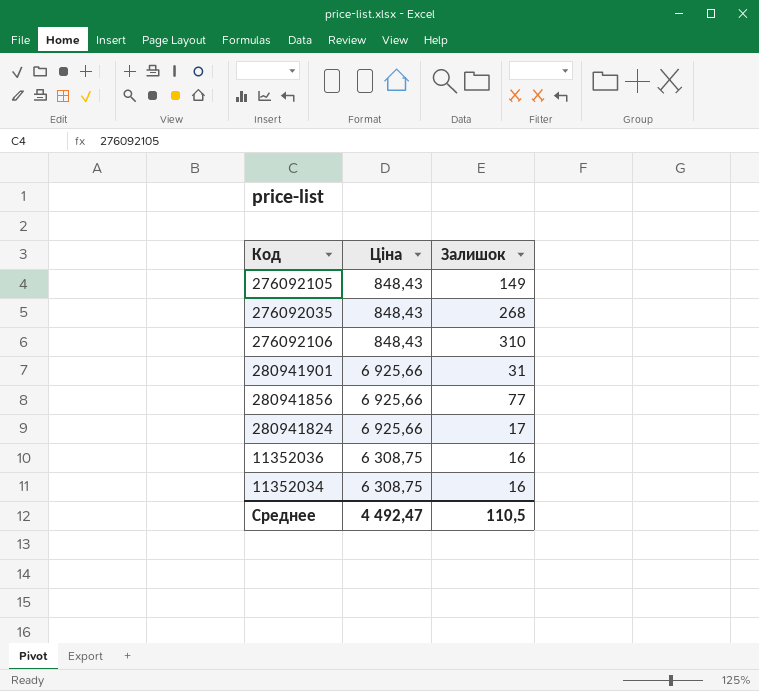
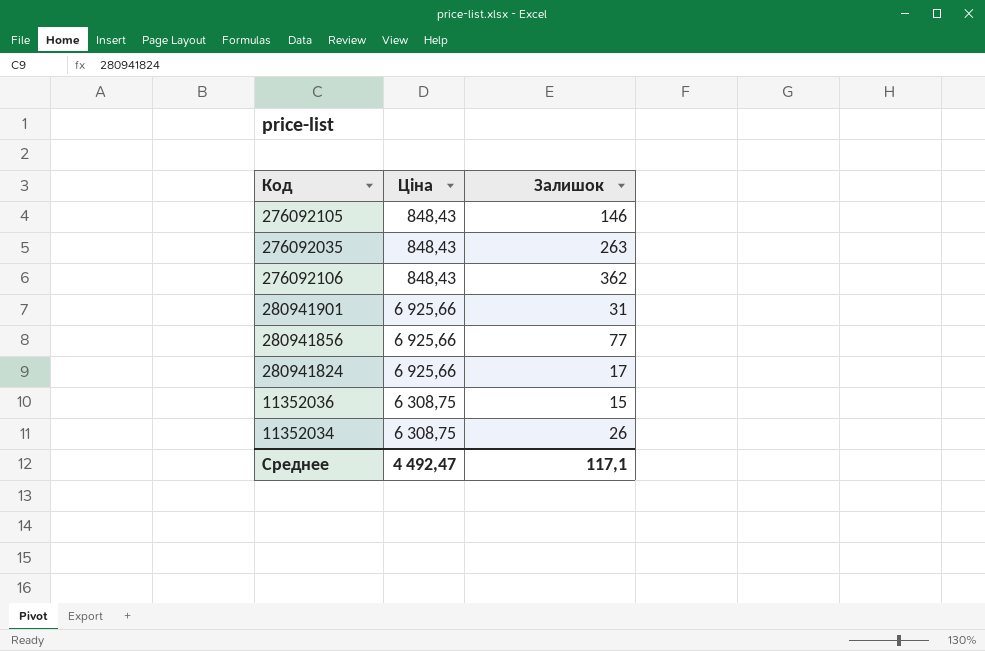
276092105 | Залишок: 149 -> 146
276092035 | Залишок: 268 -> 263
276092106 | Залишок: 310 -> 362
11352036 | Залишок: 16 -> 15
11352034 | Залишок: 16 -> 26
Среднее | Залишок: 110,5 -> 117,1

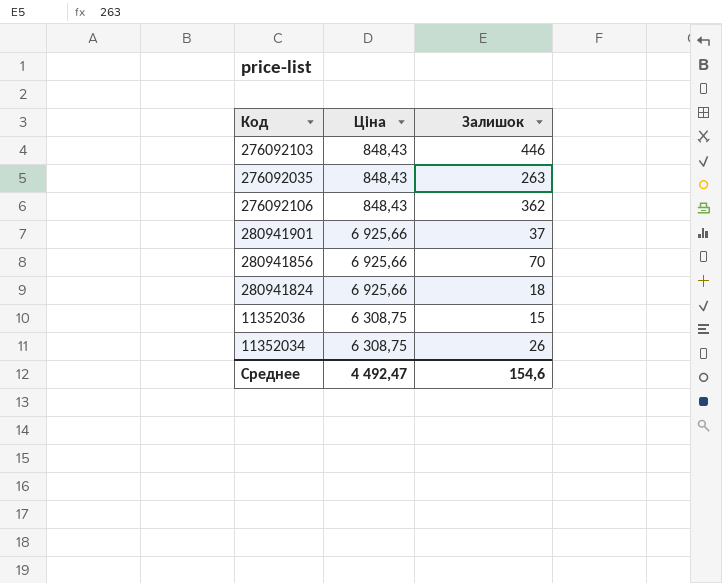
row 276092105: 848,43 | 146 -> none
row 276092103: none -> 848,43 | 446
280941901 | Залишок: 31 -> 37
280941856 | Залишок: 77 -> 70
280941824 | Залишок: 17 -> 18
Среднее | Залишок: 117,1 -> 154,6

